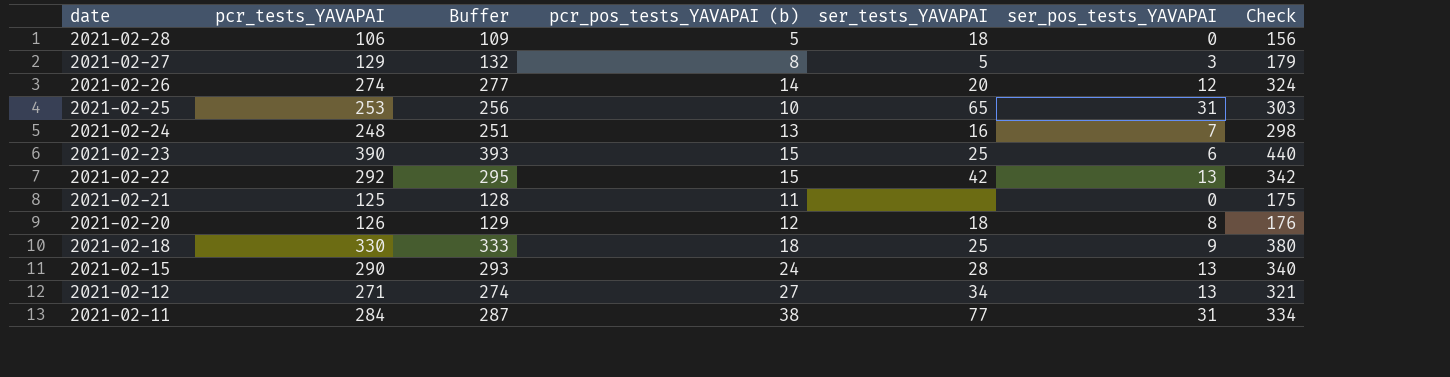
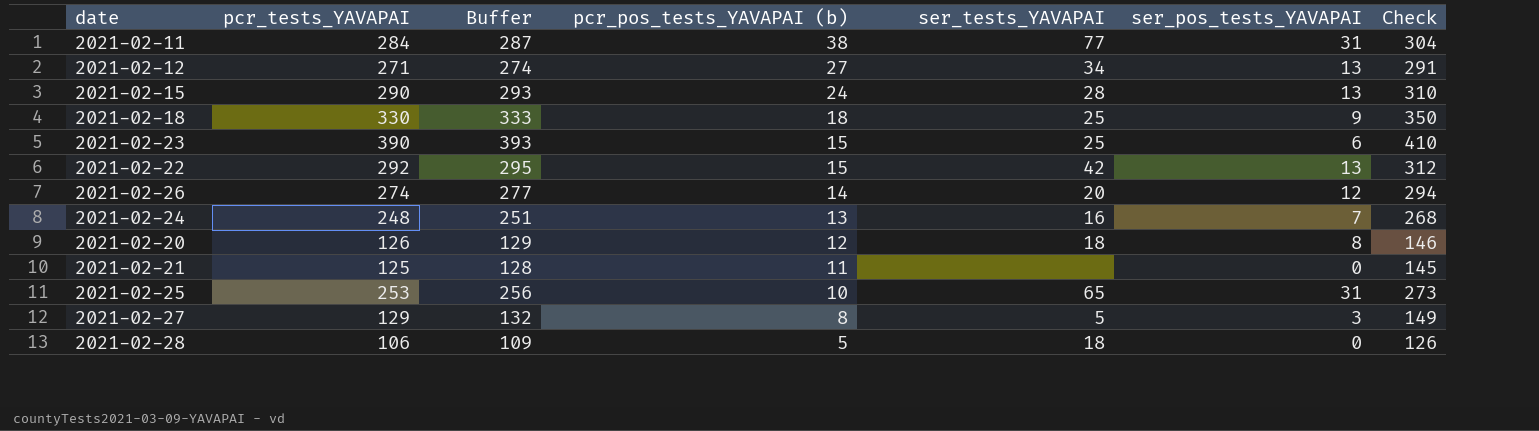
row order: date descending -> pcr_pos_tests_YAVAPAI (b) descending
column Check | formula: [pcr_tests_YAVAPAI] + 50 -> [pcr_tests_YAVAPAI] + 20

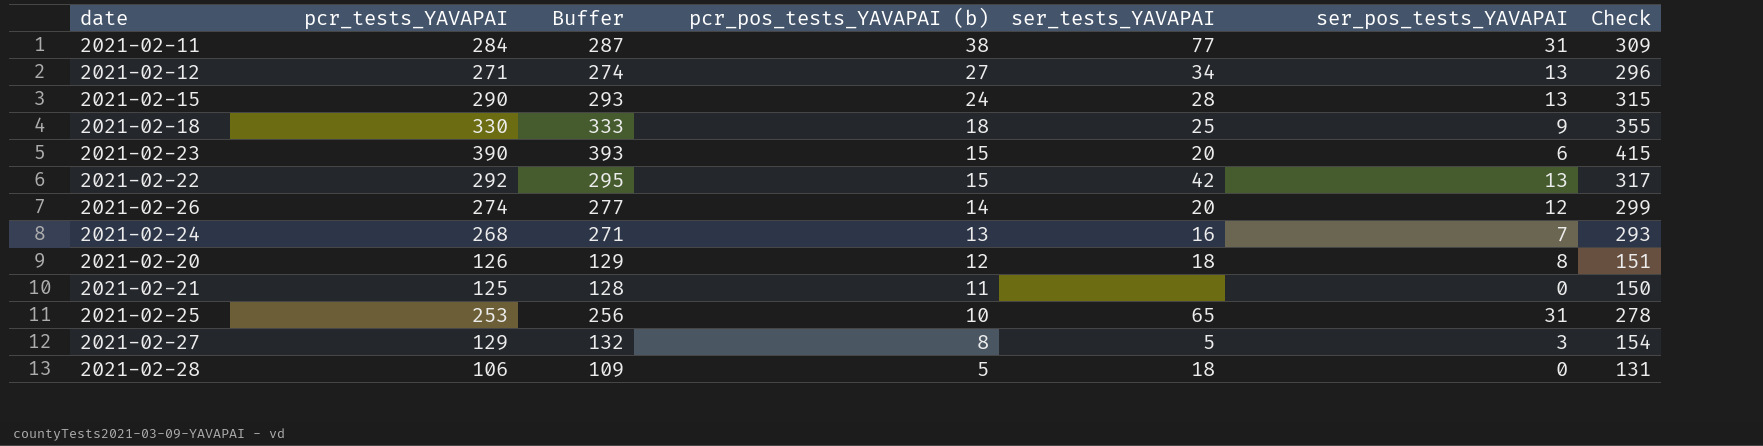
column Check | formula: [pcr_tests_YAVAPAI] + 20 -> [pcr_tests_YAVAPAI] + 25
2021-02-23 | ser_tests_YAVAPAI: 25 -> 20
2021-02-24 | pcr_tests_YAVAPAI: 248 -> 268
2021-02-24 | Buffer: 251 -> 271

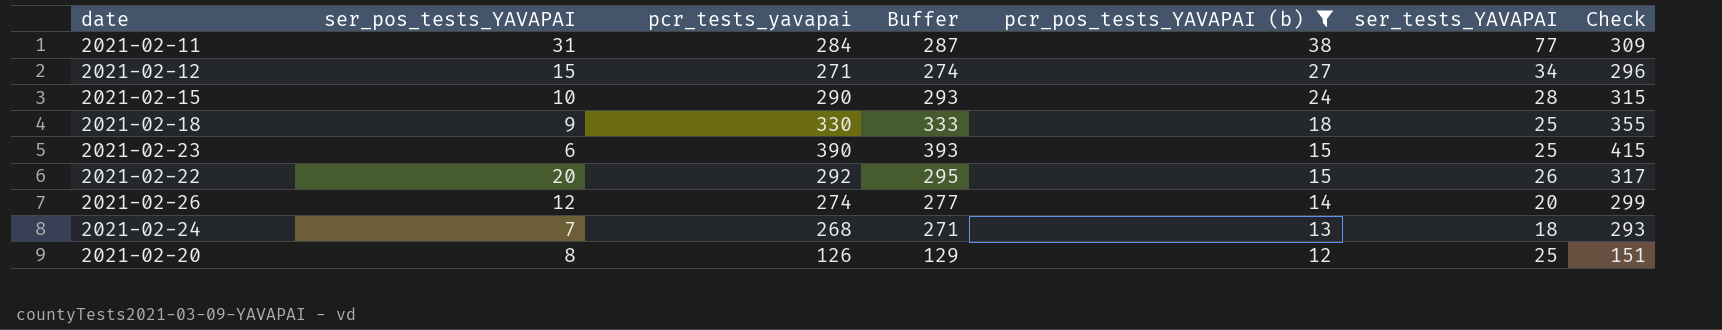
filter: none -> pcr_pos_tests_YAVAPAI (b) >= 12
column ser_pos_tests_YAVAPAI | position: 6 -> 2
column name: pcr_tests_YAVAPAI -> pcr_tests_yavapai
2021-02-12 | ser_pos_tests_YAVAPAI: 13 -> 15
2021-02-15 | ser_pos_tests_YAVAPAI: 13 -> 10
2021-02-23 | ser_tests_YAVAPAI: 20 -> 25
2021-02-22 | ser_pos_tests_YAVAPAI: 13 -> 20
2021-02-22 | ser_tests_YAVAPAI: 42 -> 26
2021-02-24 | ser_tests_YAVAPAI: 16 -> 18
2021-02-20 | ser_tests_YAVAPAI: 18 -> 25

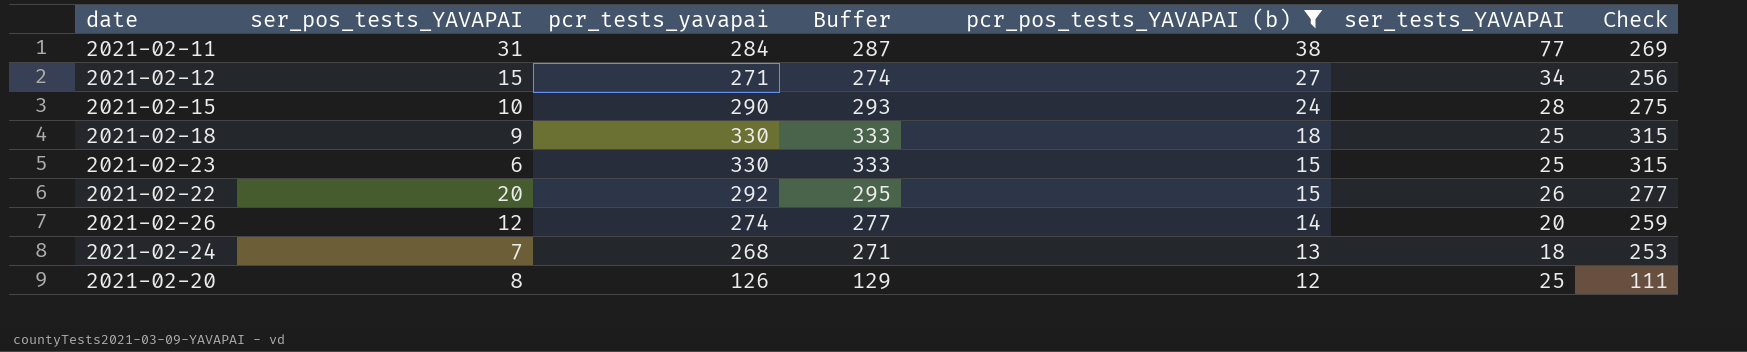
column Check | formula: [pcr_tests_yavapai] + 25 -> [pcr_tests_yavapai] - 15
2021-02-23 | pcr_tests_yavapai: 390 -> 330
2021-02-23 | Buffer: 393 -> 333

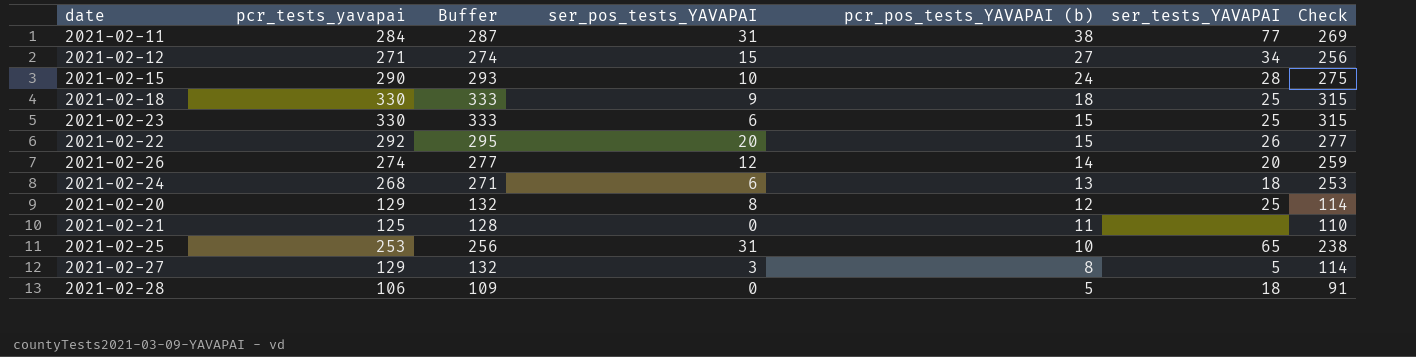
filter: pcr_pos_tests_YAVAPAI (b) >= 12 -> none
column ser_pos_tests_YAVAPAI | position: 2 -> 4
2021-02-24 | ser_pos_tests_YAVAPAI: 7 -> 6
2021-02-20 | pcr_tests_yavapai: 126 -> 129
2021-02-20 | Buffer: 129 -> 132
2021-02-20 | Check: 111 -> 114

